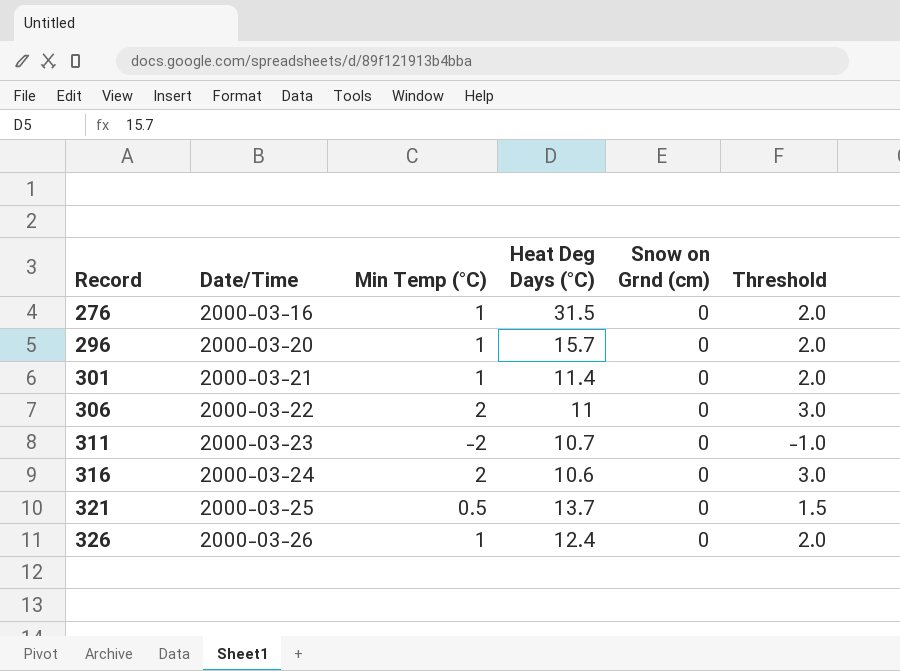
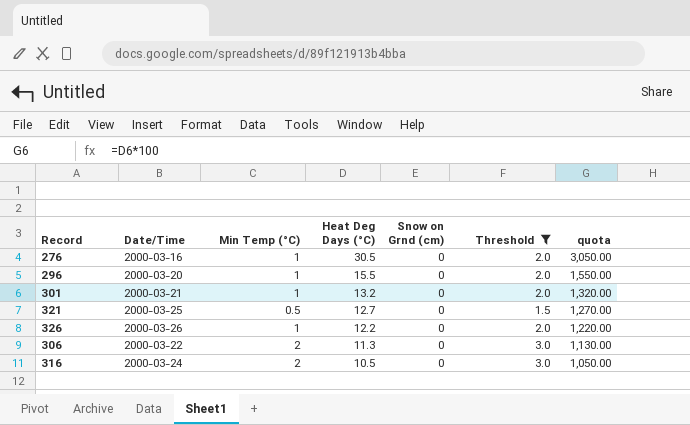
filter: none -> Threshold != -1.0
row order: Record ascending -> Heat Deg Days (°C) descending
column quota | formula: none -> [Heat Deg Days (°C)] * 100
276 | Heat Deg Days (°C): 31.5 -> 30.5
296 | Heat Deg Days (°C): 15.7 -> 15.5
301 | Heat Deg Days (°C): 11.4 -> 13.2
321 | Heat Deg Days (°C): 13.7 -> 12.7
326 | Heat Deg Days (°C): 12.4 -> 12.2
306 | Heat Deg Days (°C): 11 -> 11.3
316 | Heat Deg Days (°C): 10.6 -> 10.5

